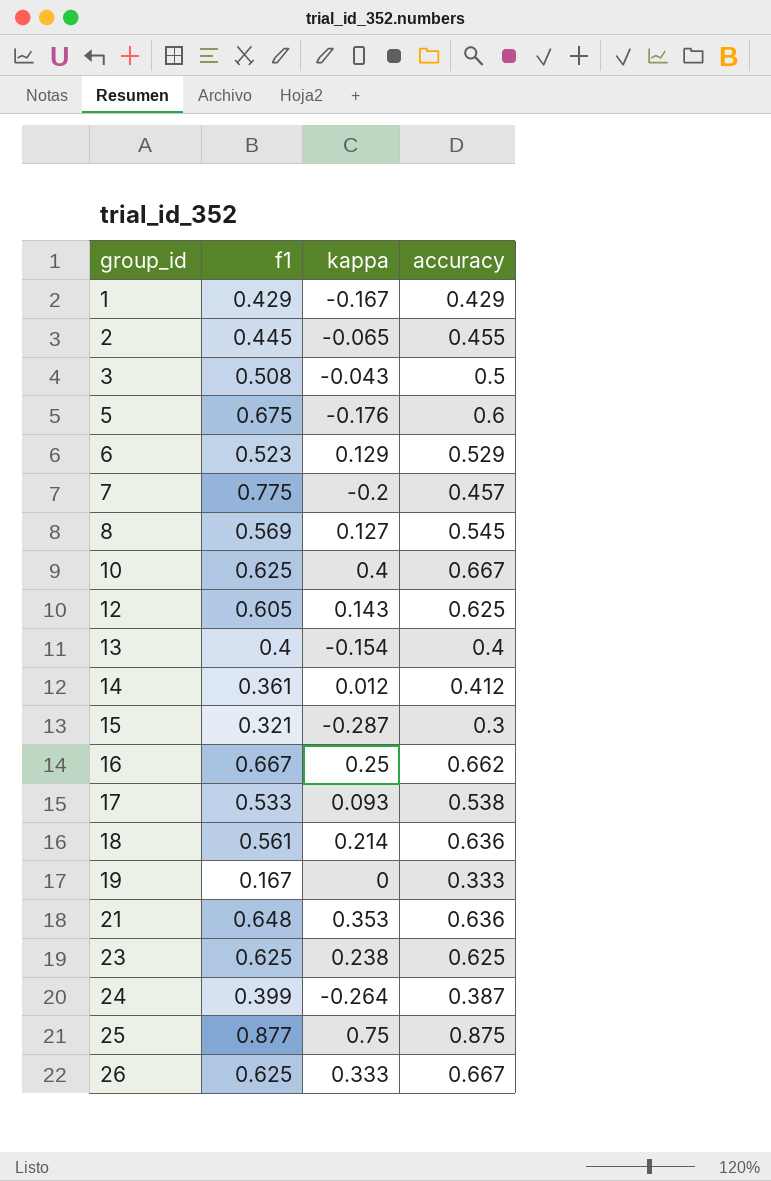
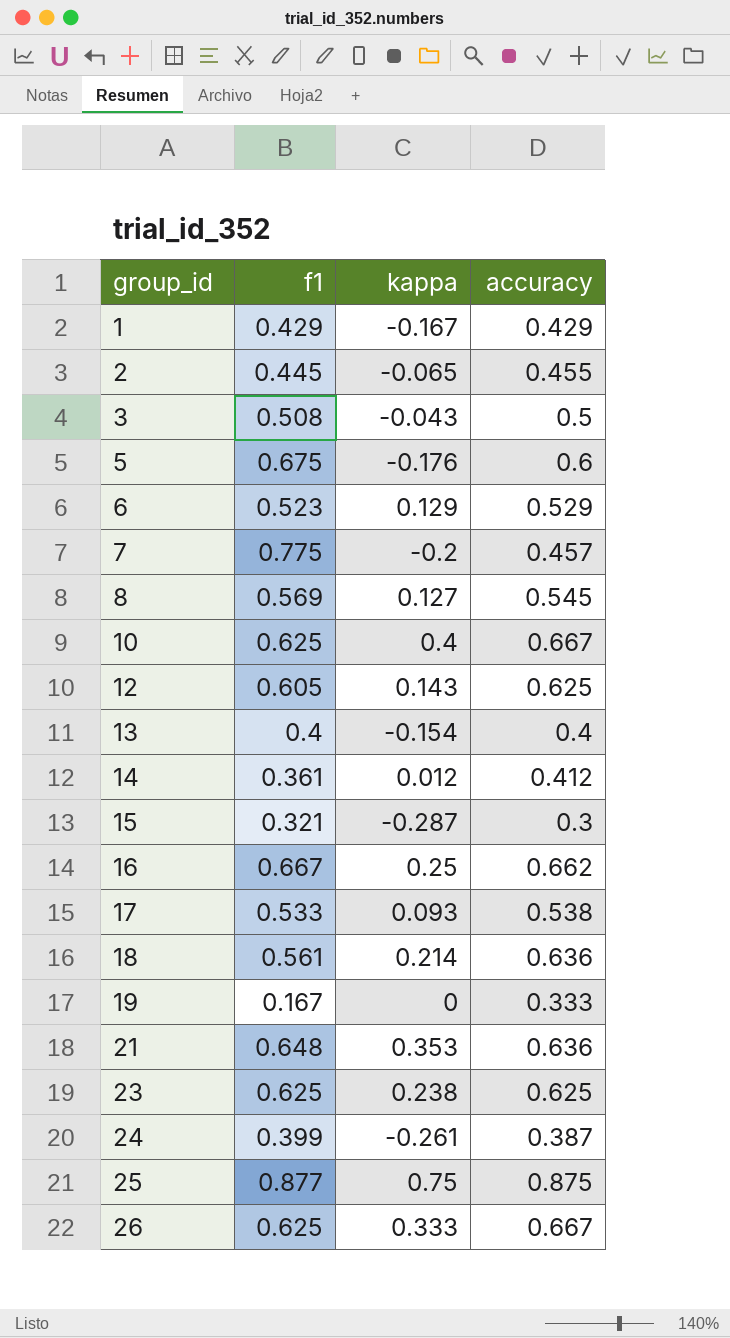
24 | kappa: -0.264 -> -0.261

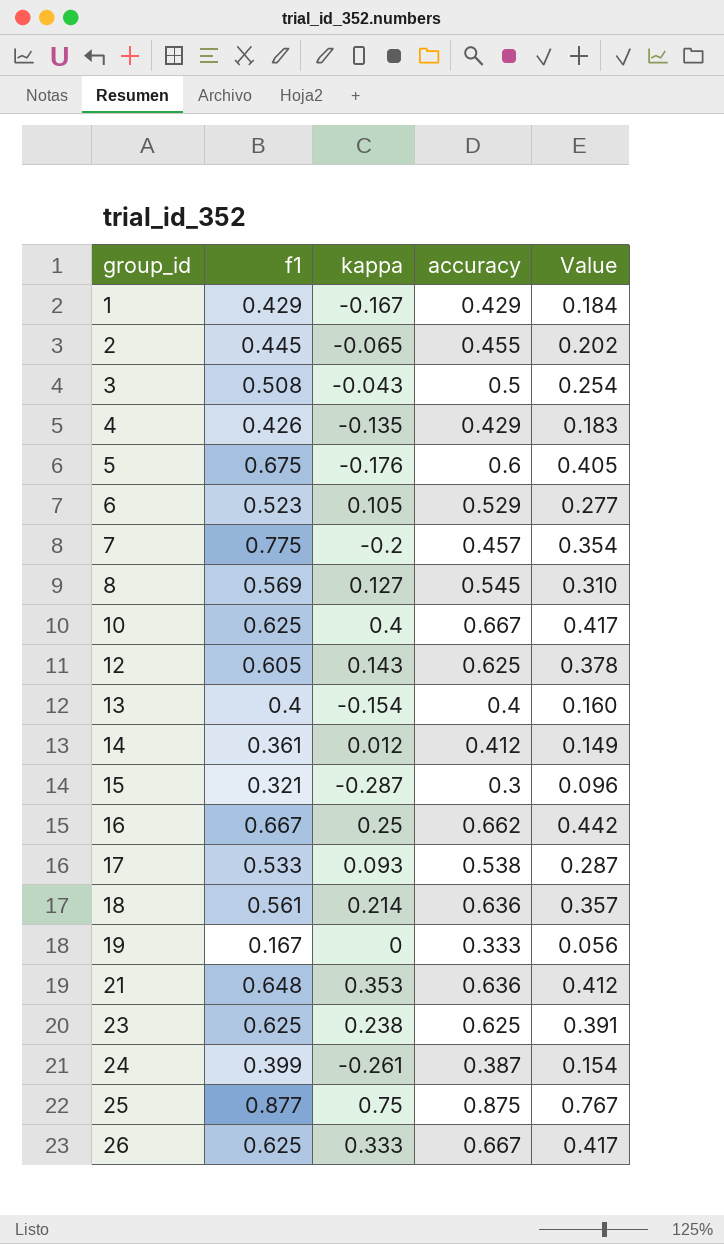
column Value | formula: none -> [f1] * [accuracy]
row 4: none -> 0.426 | -0.135 | 0.429 | 0.183
6 | kappa: 0.129 -> 0.105

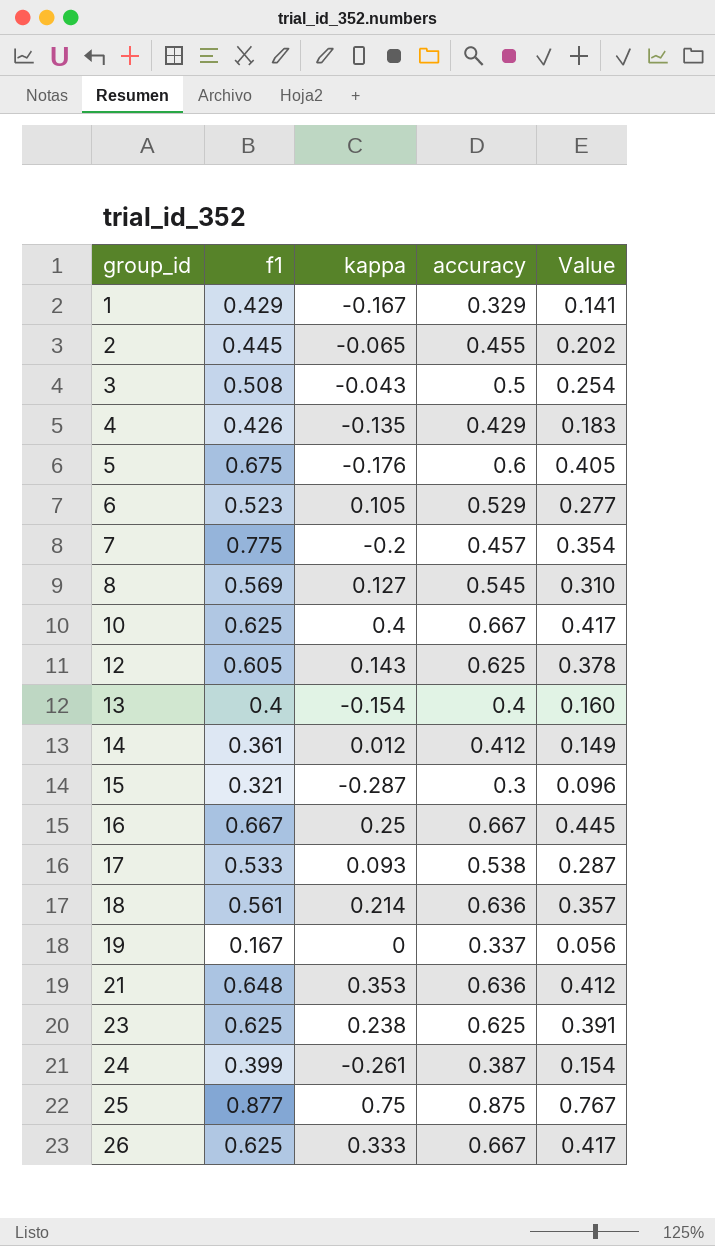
1 | accuracy: 0.429 -> 0.329
1 | Value: 0.184 -> 0.141
16 | accuracy: 0.662 -> 0.667
16 | Value: 0.442 -> 0.445
19 | accuracy: 0.333 -> 0.337

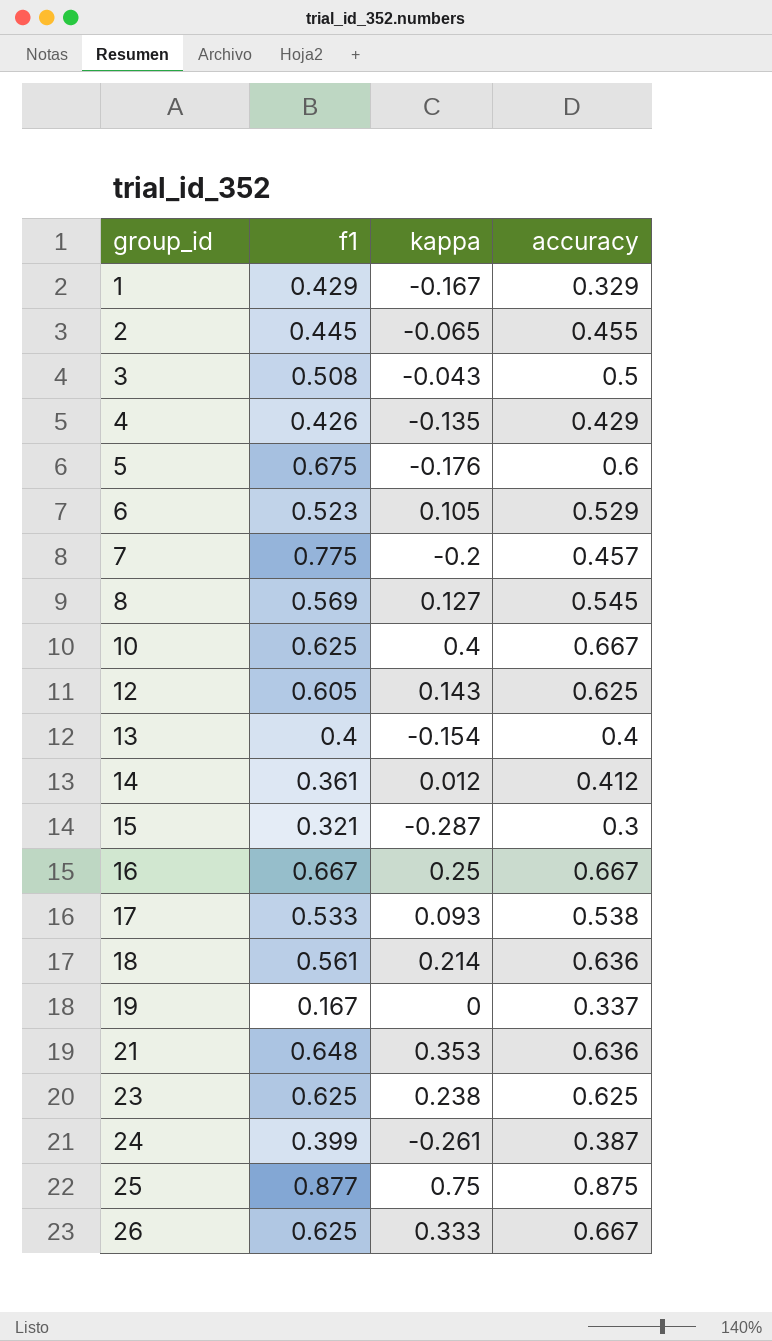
column Value | formula: [f1] * [accuracy] -> none

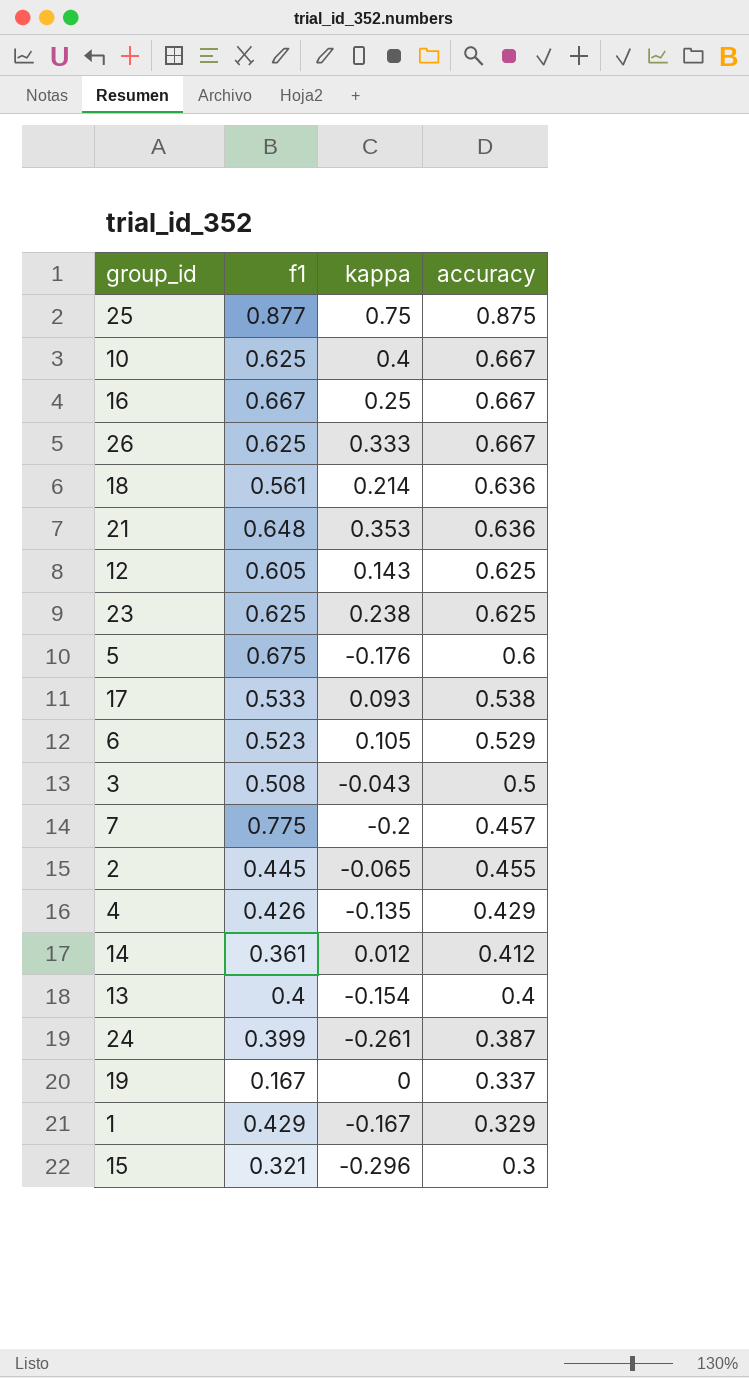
row order: group_id ascending -> accuracy descending
row 8: 0.569 | 0.127 | 0.545 -> none
15 | kappa: -0.287 -> -0.296

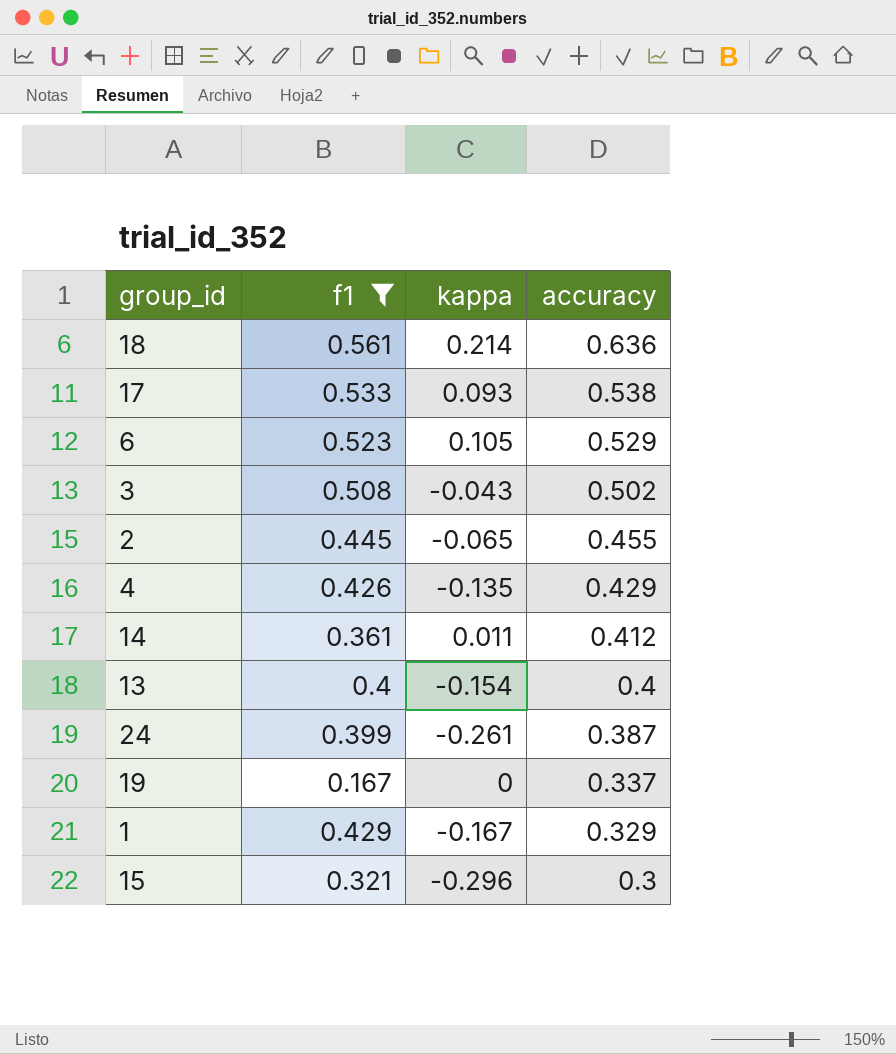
filter: none -> f1 <= 0.561
3 | accuracy: 0.5 -> 0.502
14 | kappa: 0.012 -> 0.011

